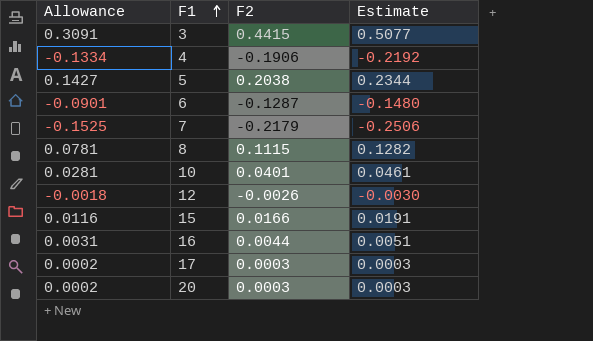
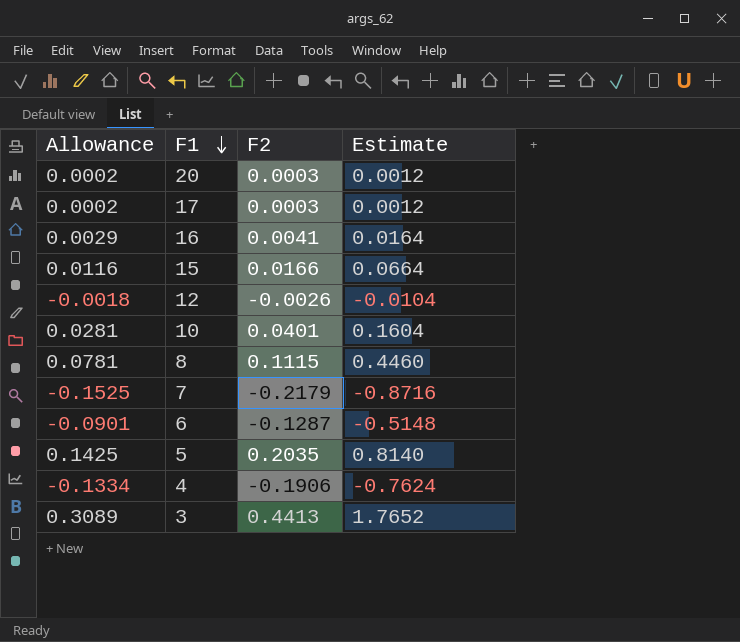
row order: F1 ascending -> F1 descending
column Estimate | formula: [F2] * 1.15 -> [F2] * 4
16 | Allowance: 0.0031 -> 0.0029
16 | F2: 0.0044 -> 0.0041
5 | Allowance: 0.1427 -> 0.1425
5 | F2: 0.2038 -> 0.2035
3 | Allowance: 0.3091 -> 0.3089
3 | F2: 0.4415 -> 0.4413

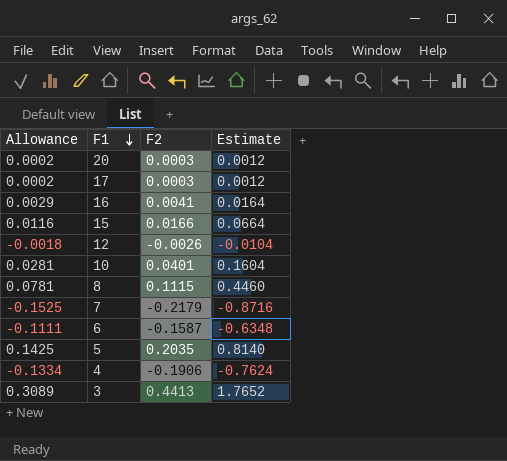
6 | Allowance: -0.0901 -> -0.1111
6 | F2: -0.1287 -> -0.1587
6 | Estimate: -0.5148 -> -0.6348

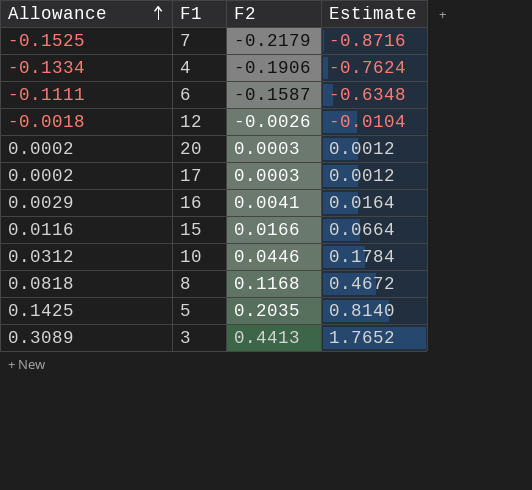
row order: F1 descending -> Allowance ascending
10 | Allowance: 0.0281 -> 0.0312
10 | F2: 0.0401 -> 0.0446
10 | Estimate: 0.1604 -> 0.1784
8 | Allowance: 0.0781 -> 0.0818
8 | F2: 0.1115 -> 0.1168
8 | Estimate: 0.4460 -> 0.4672

